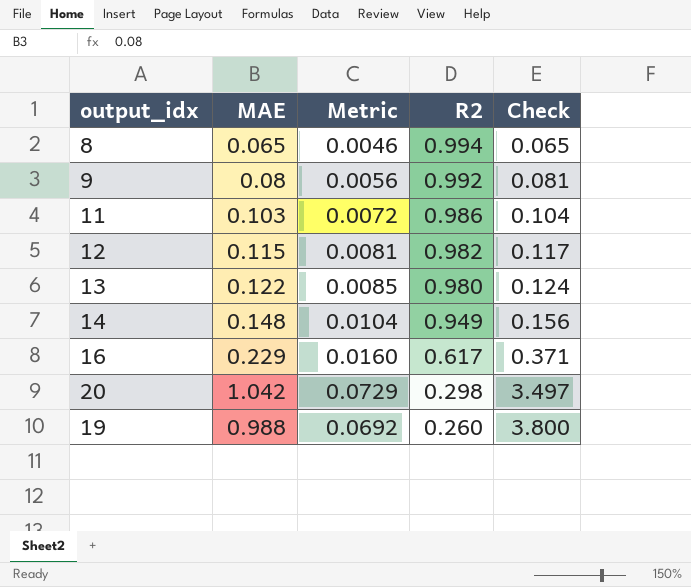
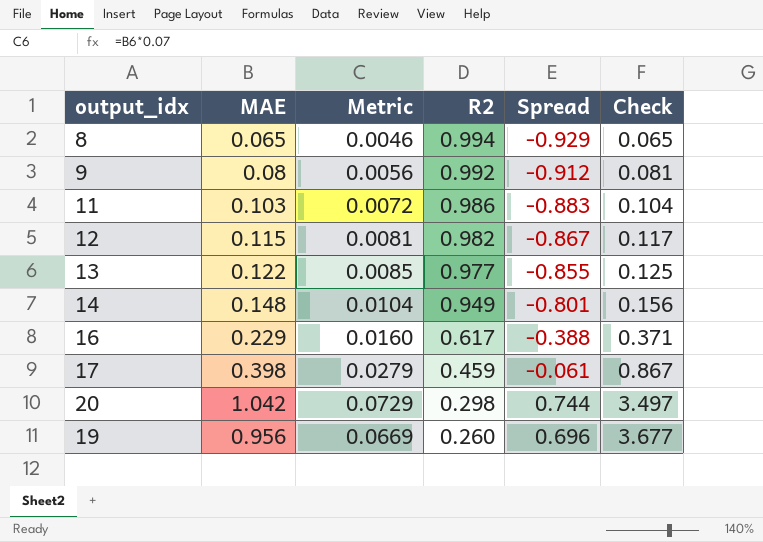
column Spread | formula: none -> [MAE] - [R2]
13 | R2: 0.980 -> 0.977
13 | Check: 0.124 -> 0.125
row 17: none -> 0.398 | 0.0279 | 0.459 | -0.061 | 0.867
19 | MAE: 0.988 -> 0.956
19 | Metric: 0.0692 -> 0.0669
19 | Check: 3.800 -> 3.677

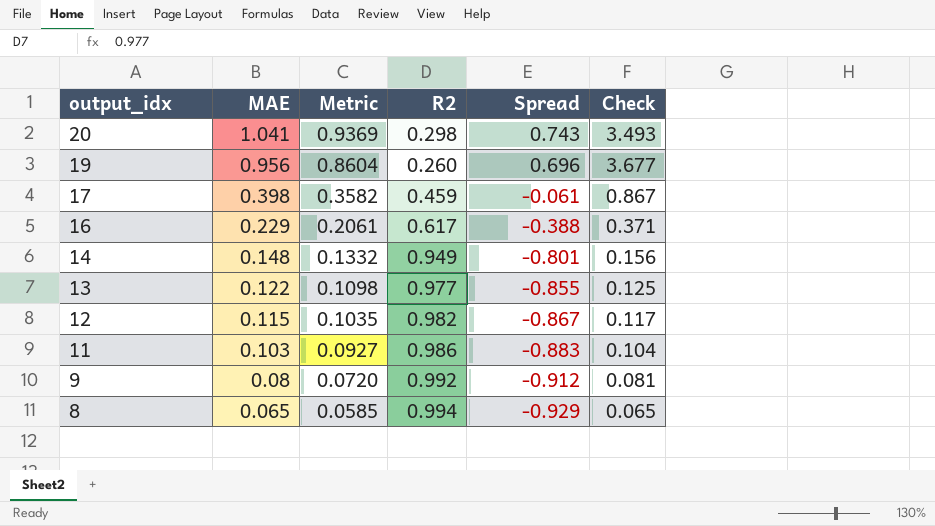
row order: R2 descending -> output_idx descending
column Metric | formula: [MAE] * 0.07 -> [MAE] * 0.9
20 | MAE: 1.042 -> 1.041
20 | Spread: 0.744 -> 0.743
20 | Check: 3.497 -> 3.493

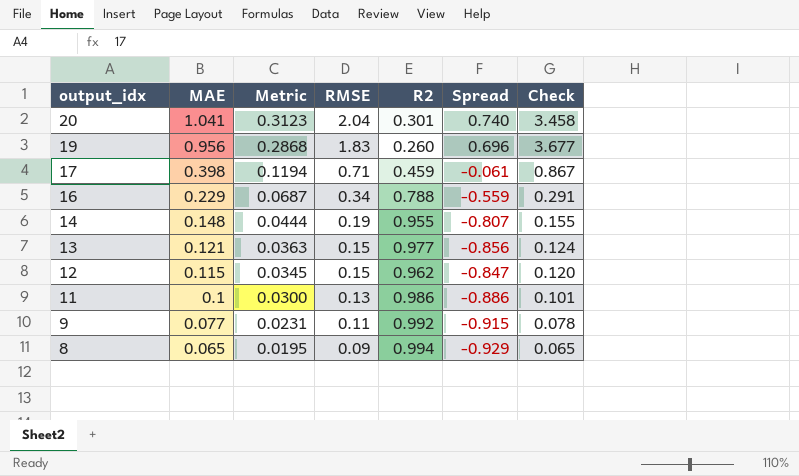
column Metric | formula: [MAE] * 0.9 -> [MAE] * 0.3
column RMSE | position: none -> 4
20 | R2: 0.298 -> 0.301
20 | Spread: 0.743 -> 0.740
20 | Check: 3.493 -> 3.458
16 | R2: 0.617 -> 0.788
16 | Spread: -0.388 -> -0.559
16 | Check: 0.371 -> 0.291
14 | R2: 0.949 -> 0.955
14 | Spread: -0.801 -> -0.807
14 | Check: 0.156 -> 0.155
13 | MAE: 0.122 -> 0.121
13 | Spread: -0.855 -> -0.856
13 | Check: 0.125 -> 0.124
12 | R2: 0.982 -> 0.962
12 | Spread: -0.867 -> -0.847
12 | Check: 0.117 -> 0.120
11 | MAE: 0.103 -> 0.1
11 | Spread: -0.883 -> -0.886
11 | Check: 0.104 -> 0.101
9 | MAE: 0.08 -> 0.077
9 | Spread: -0.912 -> -0.915
9 | Check: 0.081 -> 0.078

